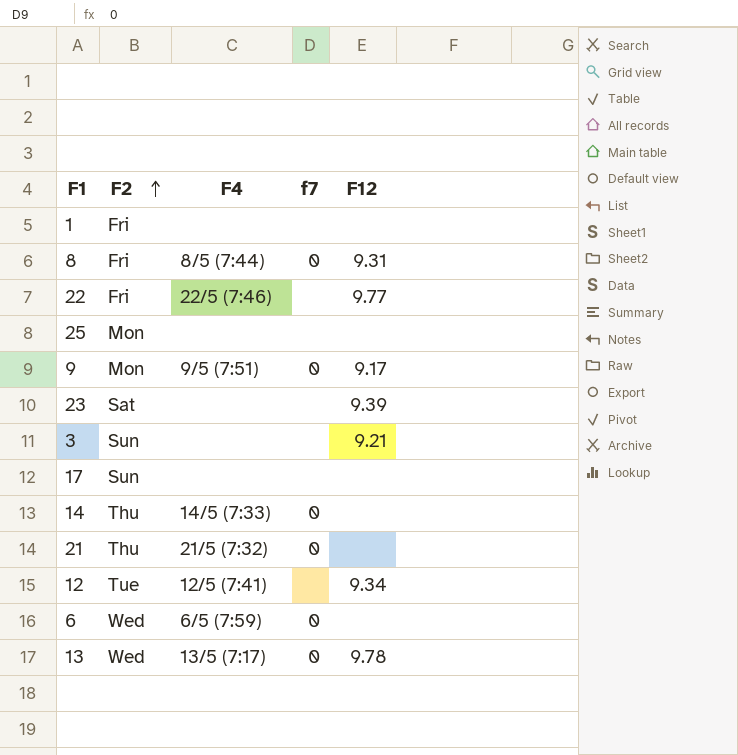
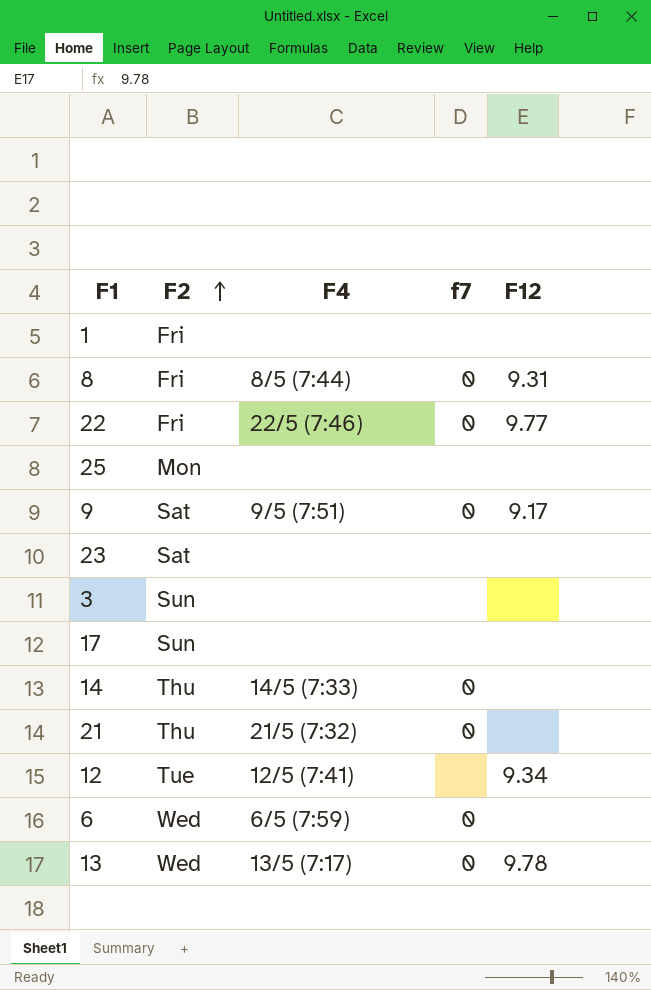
22 | f7: none -> 0
9 | F2: Mon -> Sat
23 | F12: 9.39 -> none
3 | F12: 9.21 -> none

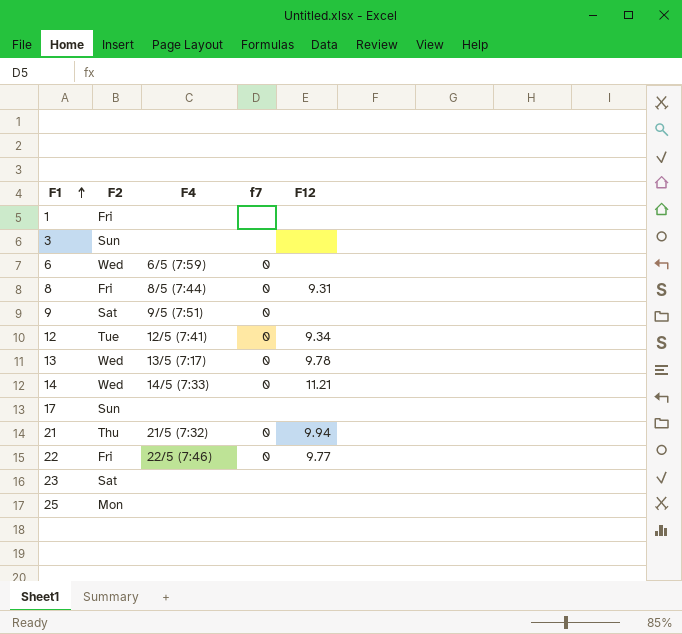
row order: F2 ascending -> F1 ascending
9 | F12: 9.17 -> none
12 | f7: none -> 0
14 | F2: Thu -> Wed
14 | F12: none -> 11.21
21 | F12: none -> 9.94

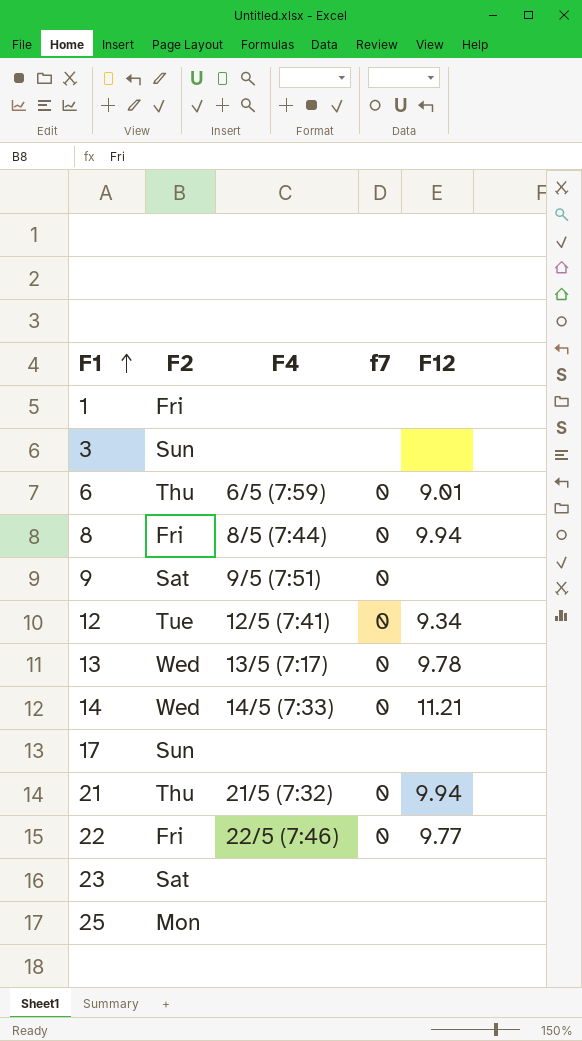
6 | F2: Wed -> Thu
6 | F12: none -> 9.01
8 | F12: 9.31 -> 9.94

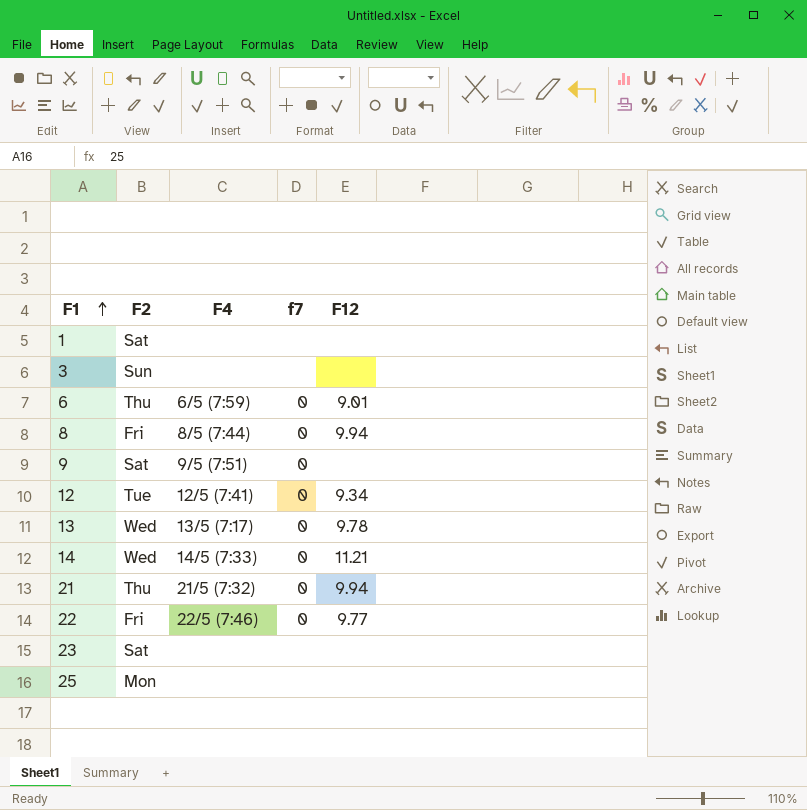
row 17: Sun | none | none | none -> none
1 | F2: Fri -> Sat

